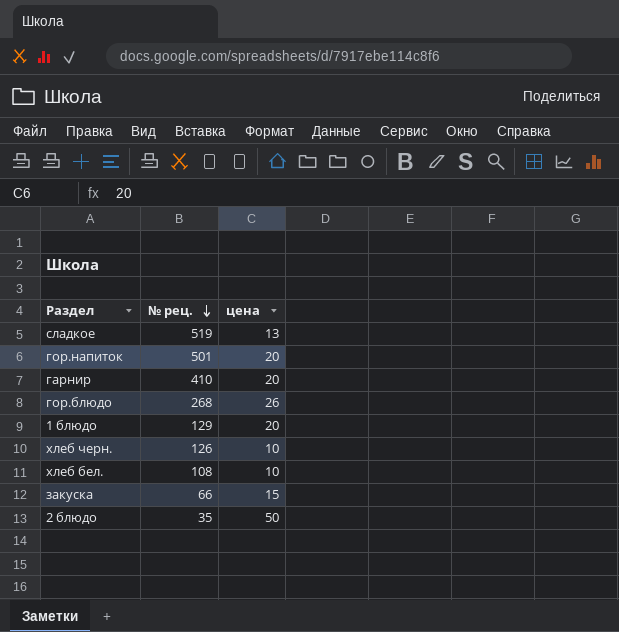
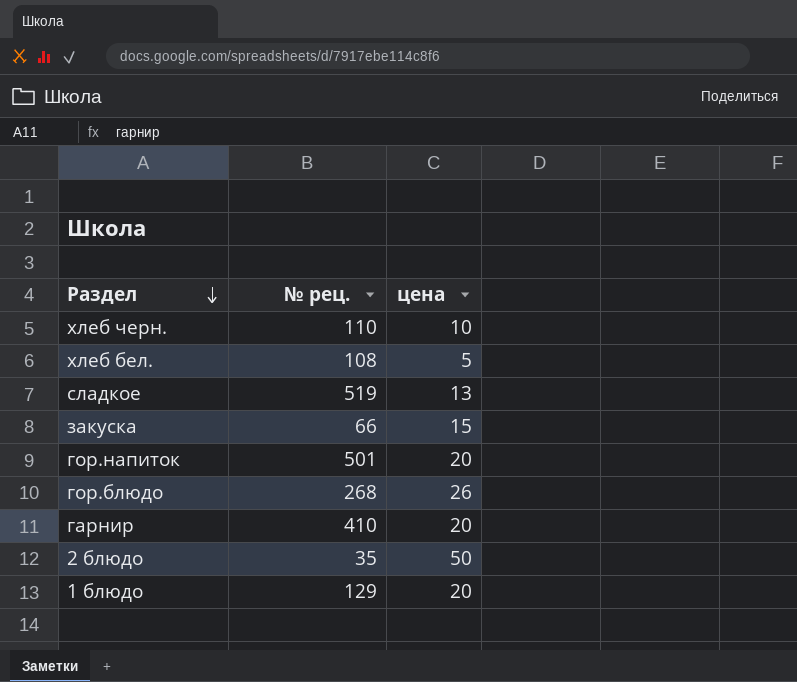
row order: № рец. descending -> Раздел descending
хлеб черн. | № рец.: 126 -> 110
хлеб бел. | цена: 10 -> 5

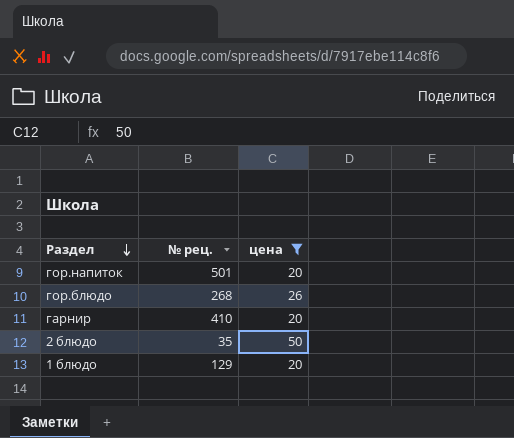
filter: none -> цена >= 20

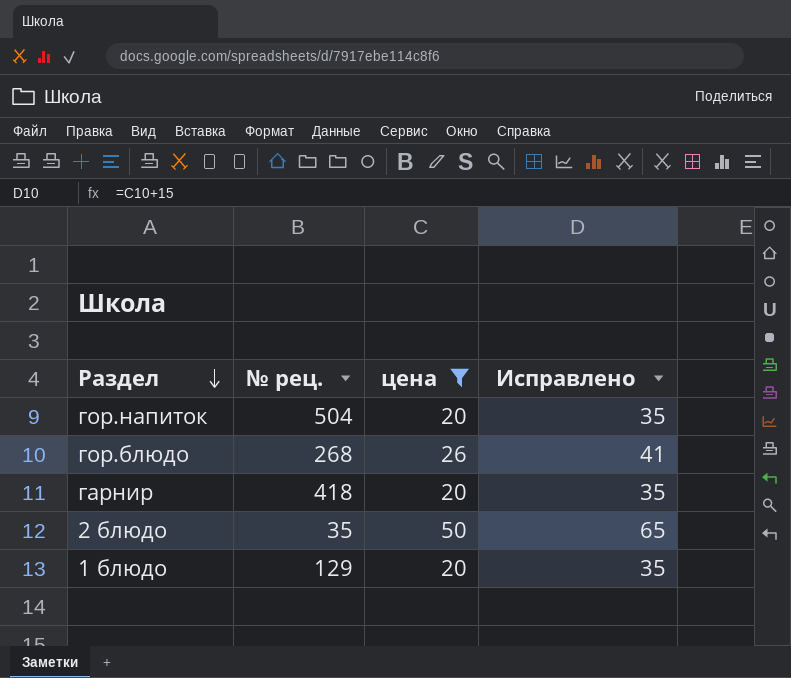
column Исправлено | formula: none -> [цена] + 15
гор.напиток | № рец.: 501 -> 504
гарнир | № рец.: 410 -> 418

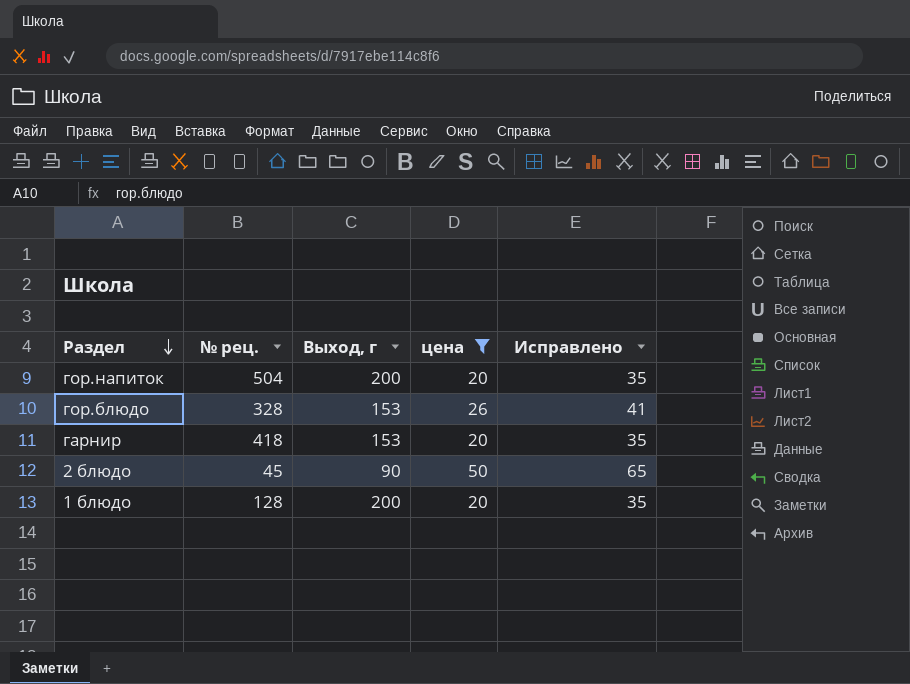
column Выход, г | position: none -> 3
гор.блюдо | № рец.: 268 -> 328
2 блюдо | № рец.: 35 -> 45
1 блюдо | № рец.: 129 -> 128

